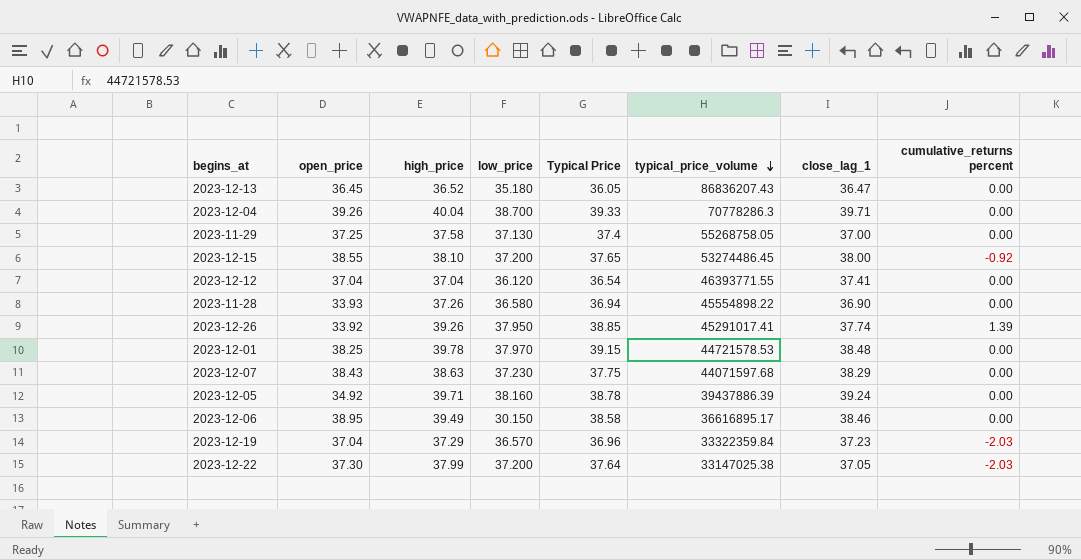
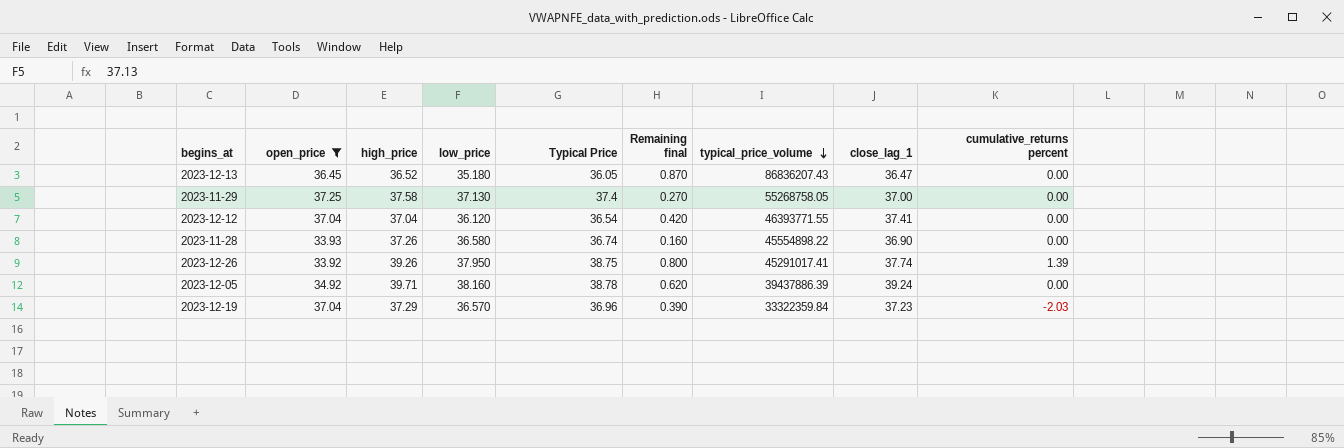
filter: none -> open_price <= 37.25
column Remaining final | formula: none -> [Typical Price] - [low_price]
2023-11-28 | Typical Price: 36.94 -> 36.74
2023-12-26 | Typical Price: 38.85 -> 38.75

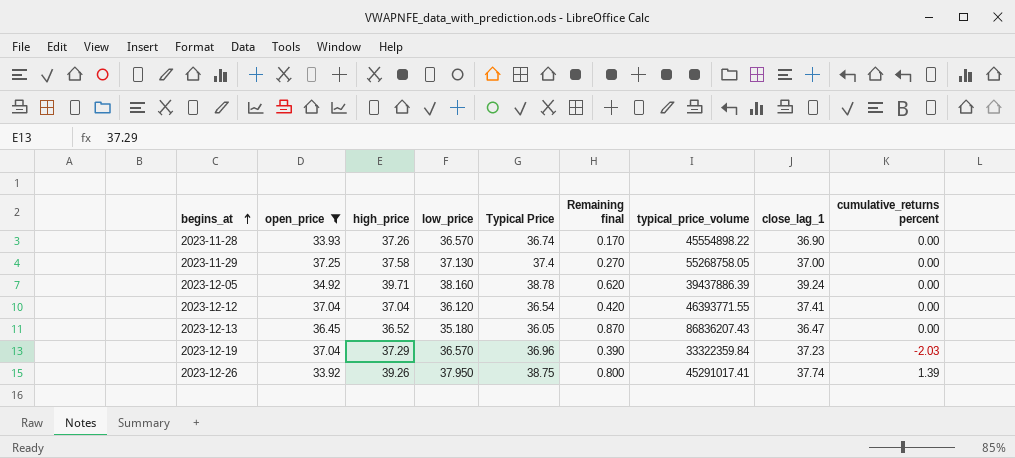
row order: typical_price_volume descending -> begins_at ascending
2023-11-28 | low_price: 36.580 -> 36.570
2023-11-28 | Remaining final: 0.160 -> 0.170

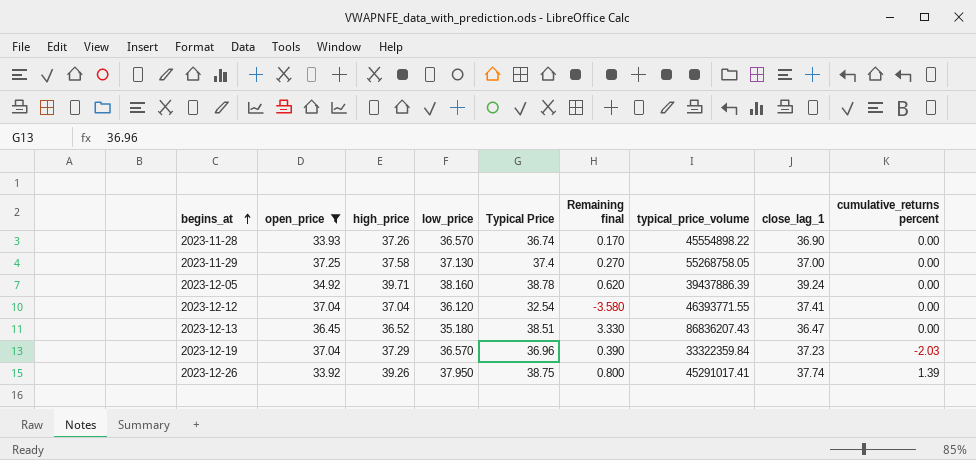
2023-12-12 | Typical Price: 36.54 -> 32.54
2023-12-12 | Remaining final: 0.420 -> -3.580
2023-12-13 | Typical Price: 36.05 -> 38.51
2023-12-13 | Remaining final: 0.870 -> 3.330

